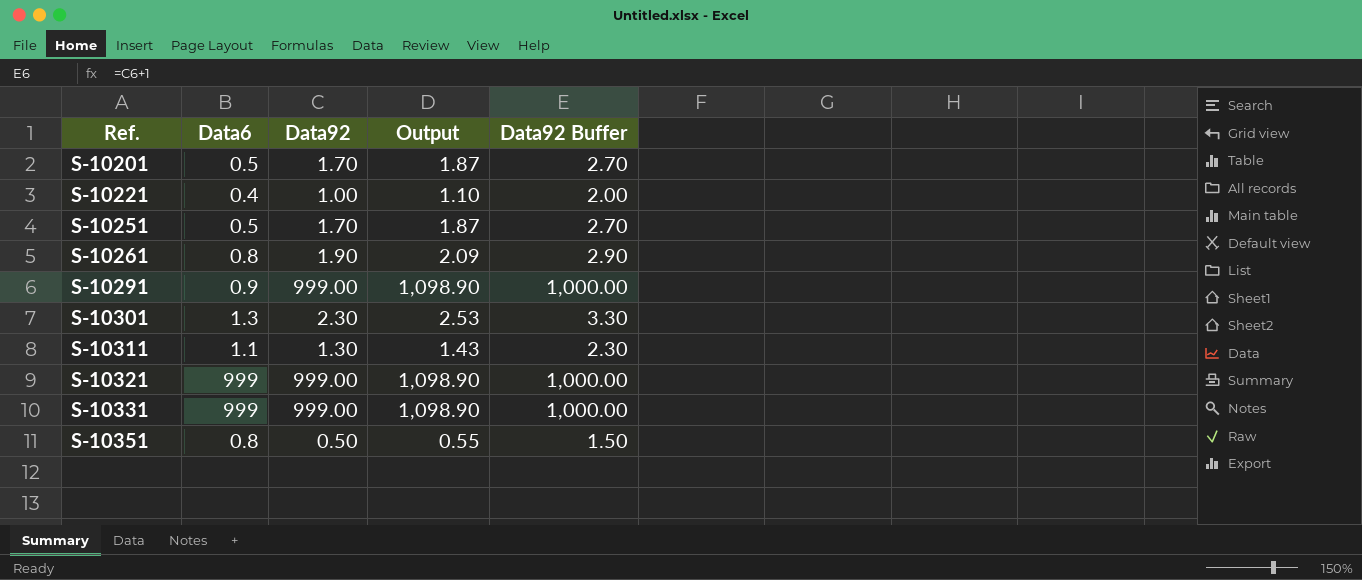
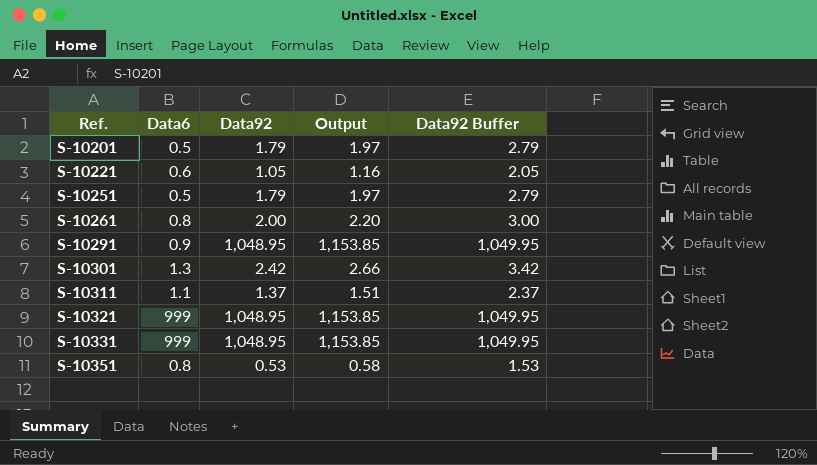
S-10201 | Data92: 1.70 -> 1.79
S-10201 | Output: 1.87 -> 1.97
S-10201 | Data92 Buffer: 2.70 -> 2.79
S-10221 | Data6: 0.4 -> 0.6
S-10221 | Data92: 1.00 -> 1.05
S-10221 | Output: 1.10 -> 1.16
S-10221 | Data92 Buffer: 2.00 -> 2.05
S-10251 | Data92: 1.70 -> 1.79
S-10251 | Output: 1.87 -> 1.97
S-10251 | Data92 Buffer: 2.70 -> 2.79
S-10261 | Data92: 1.90 -> 2.00
S-10261 | Output: 2.09 -> 2.20
S-10261 | Data92 Buffer: 2.90 -> 3.00
S-10291 | Data92: 999.00 -> 1,048.95
S-10291 | Output: 1,098.90 -> 1,153.85
S-10291 | Data92 Buffer: 1,000.00 -> 1,049.95
S-10301 | Data92: 2.30 -> 2.42
S-10301 | Output: 2.53 -> 2.66
S-10301 | Data92 Buffer: 3.30 -> 3.42
S-10311 | Data92: 1.30 -> 1.37
S-10311 | Output: 1.43 -> 1.51
S-10311 | Data92 Buffer: 2.30 -> 2.37
S-10321 | Data92: 999.00 -> 1,048.95
S-10321 | Output: 1,098.90 -> 1,153.85
S-10321 | Data92 Buffer: 1,000.00 -> 1,049.95
S-10331 | Data92: 999.00 -> 1,048.95
S-10331 | Output: 1,098.90 -> 1,153.85
S-10331 | Data92 Buffer: 1,000.00 -> 1,049.95
S-10351 | Data92: 0.50 -> 0.53
S-10351 | Output: 0.55 -> 0.58
S-10351 | Data92 Buffer: 1.50 -> 1.53

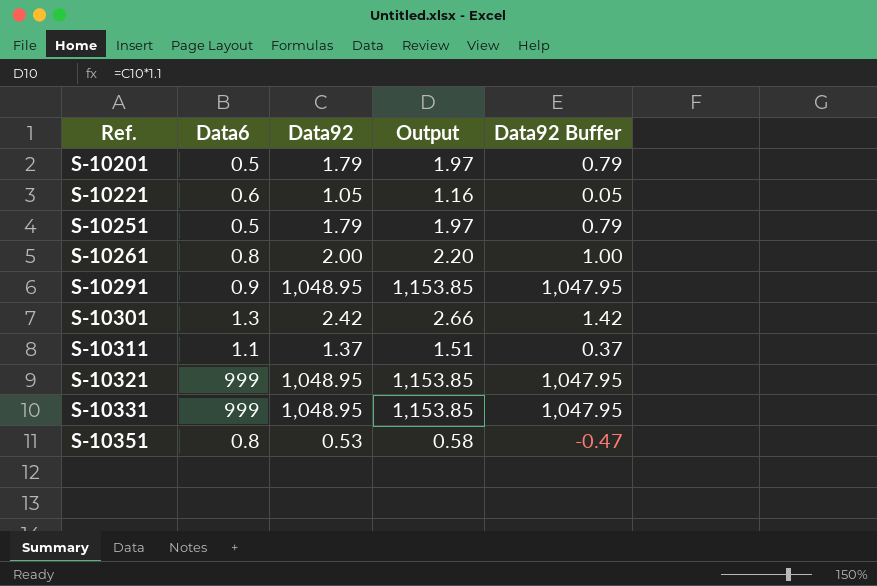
column Data92 Buffer | formula: [Data92] + 1 -> [Data92] - 1

